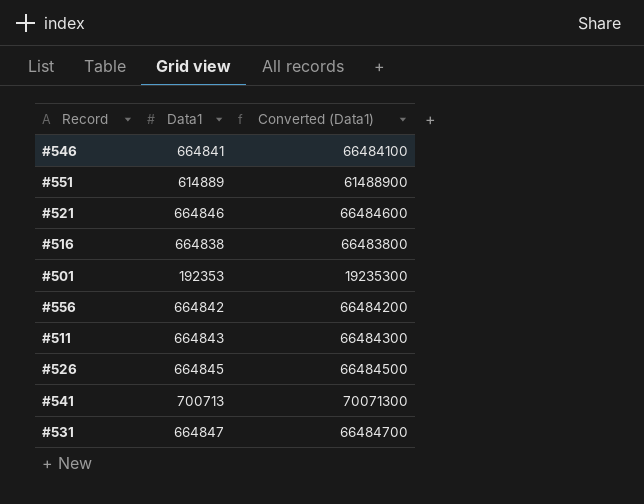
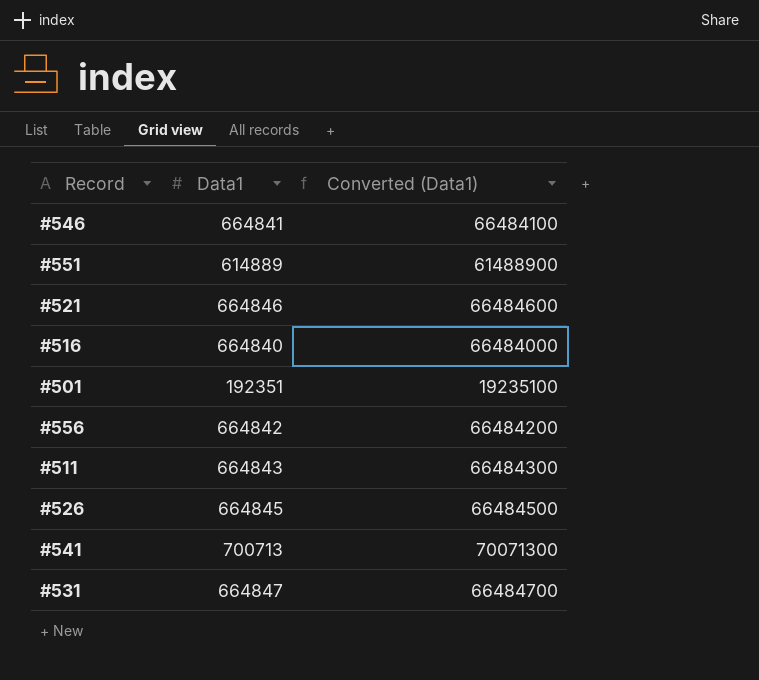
#516 | Data1: 664838 -> 664840
#516 | Converted (Data1): 66483800 -> 66484000
#501 | Data1: 192353 -> 192351
#501 | Converted (Data1): 19235300 -> 19235100

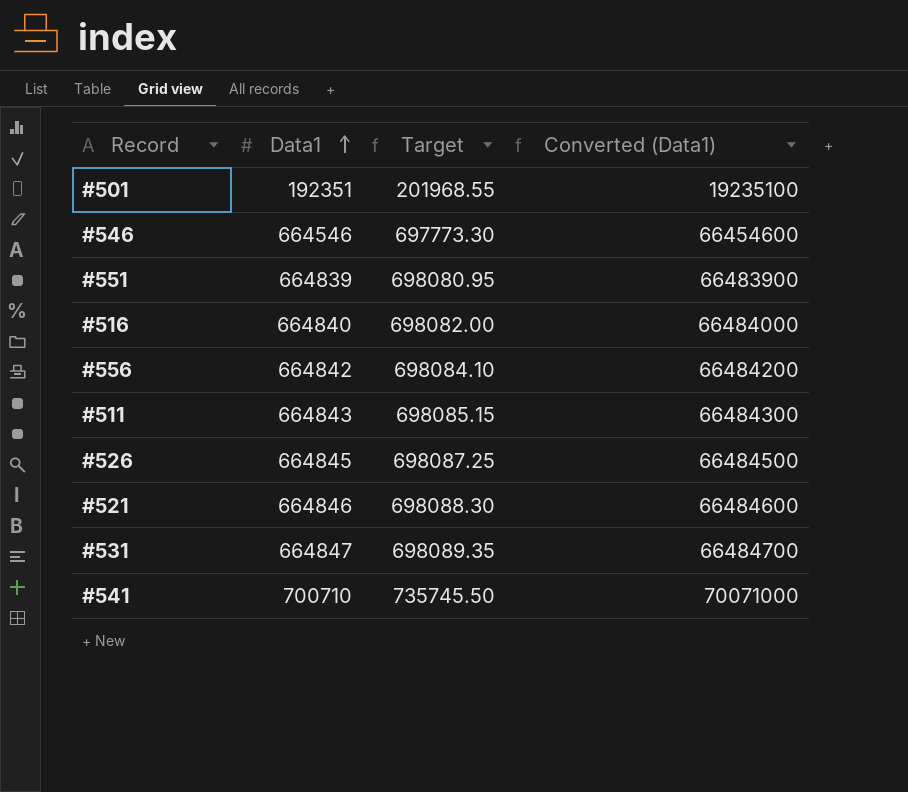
row order: none -> Data1 ascending
column Target | formula: none -> [Data1] * 1.05
#546 | Data1: 664841 -> 664546
#546 | Converted (Data1): 66484100 -> 66454600
#551 | Data1: 614889 -> 664839
#551 | Converted (Data1): 61488900 -> 66483900
#541 | Data1: 700713 -> 700710
#541 | Converted (Data1): 70071300 -> 70071000

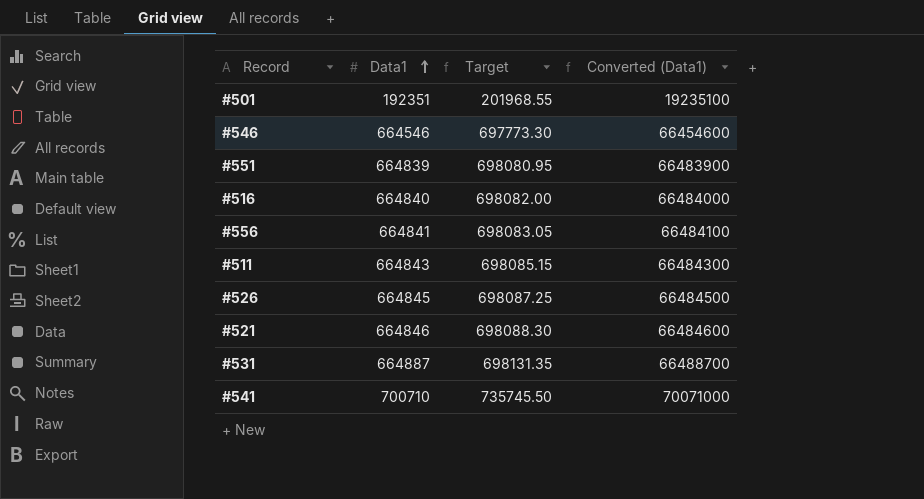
#556 | Data1: 664842 -> 664841
#556 | Target: 698084.10 -> 698083.05
#556 | Converted (Data1): 66484200 -> 66484100
#531 | Data1: 664847 -> 664887
#531 | Target: 698089.35 -> 698131.35
#531 | Converted (Data1): 66484700 -> 66488700

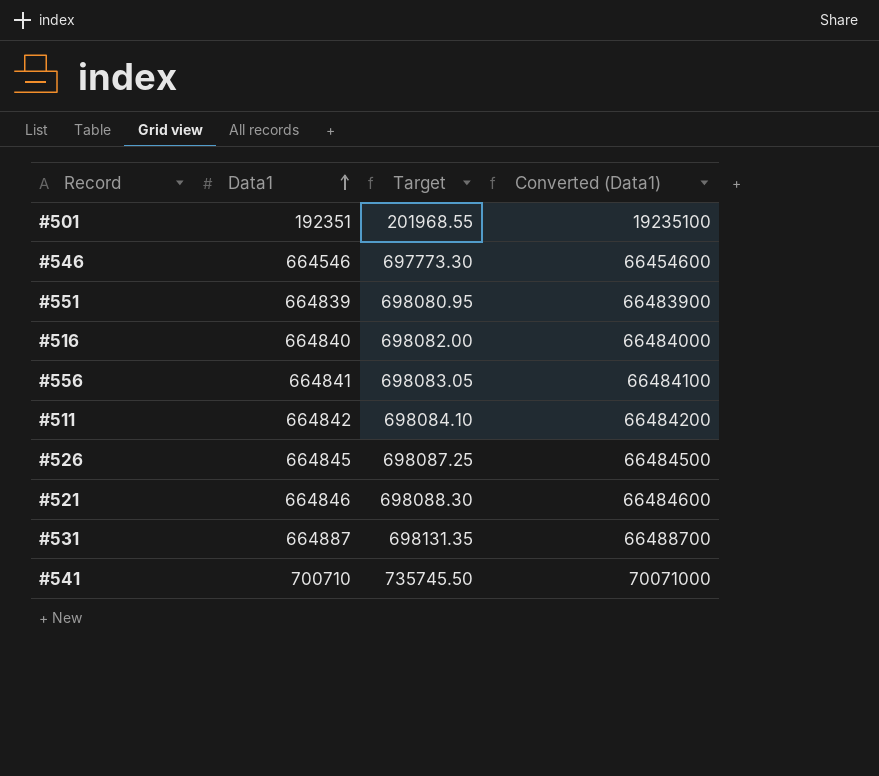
#511 | Data1: 664843 -> 664842
#511 | Target: 698085.15 -> 698084.10
#511 | Converted (Data1): 66484300 -> 66484200

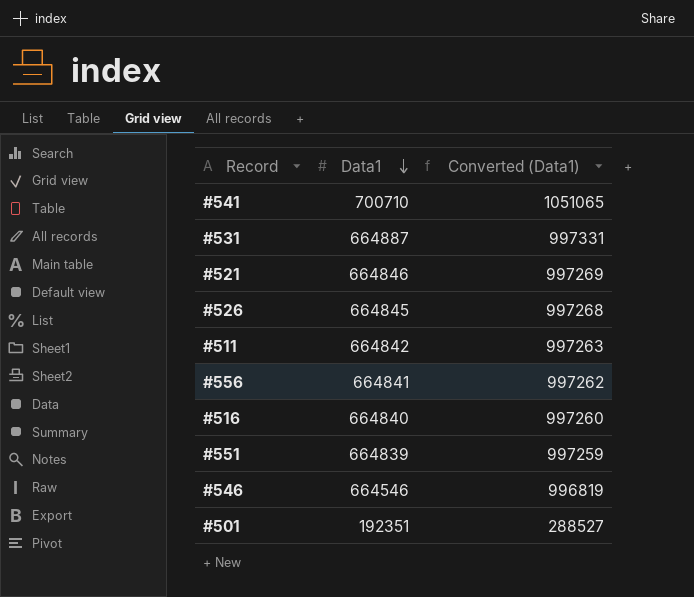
row order: Data1 ascending -> Data1 descending
column Target | formula: [Data1] * 1.05 -> none
column Converted (Data1) | formula: [Data1] * 100 -> [Data1] * 1.5

